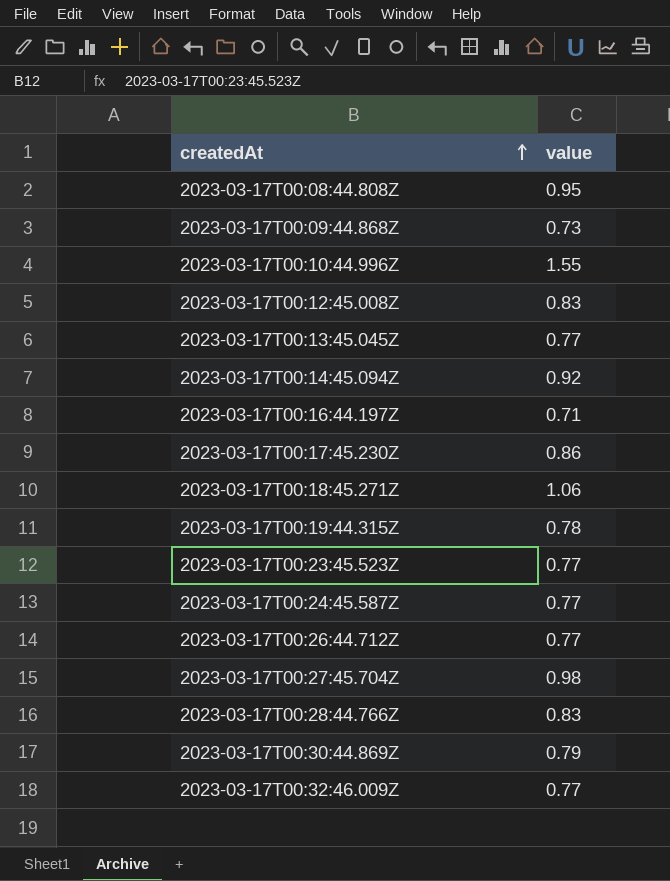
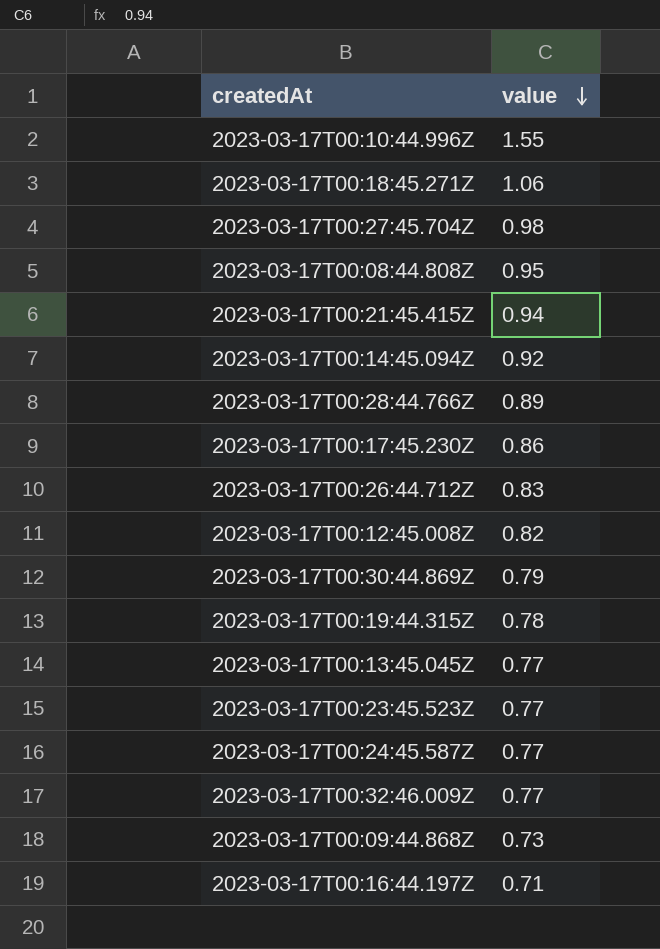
row order: createdAt ascending -> value descending
row 2023-03-17T00:21:45.415Z: none -> 0.94
2023-03-17T00:28:44.766Z | value: 0.83 -> 0.89
2023-03-17T00:26:44.712Z | value: 0.77 -> 0.83
2023-03-17T00:12:45.008Z | value: 0.83 -> 0.82

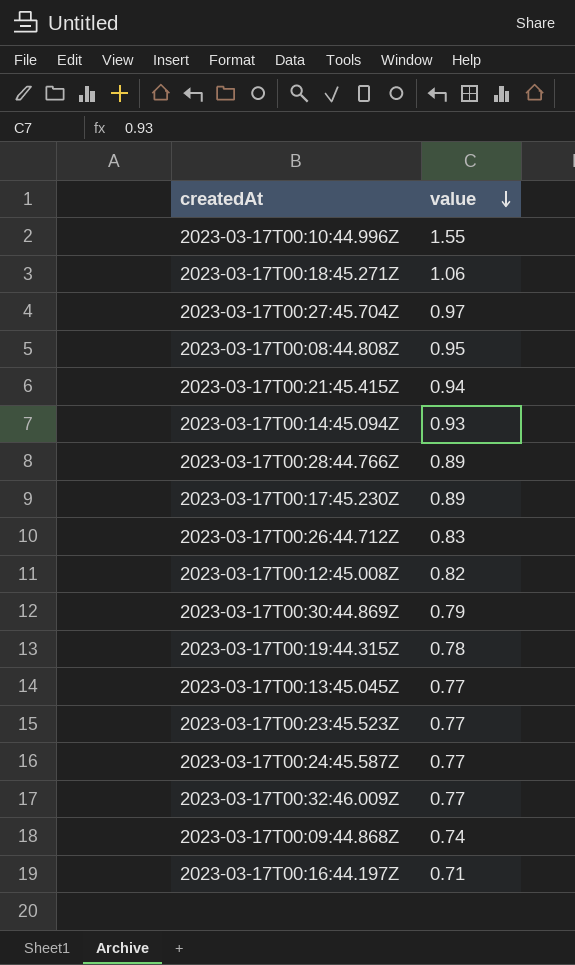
2023-03-17T00:27:45.704Z | value: 0.98 -> 0.97
2023-03-17T00:14:45.094Z | value: 0.92 -> 0.93
2023-03-17T00:17:45.230Z | value: 0.86 -> 0.89
2023-03-17T00:09:44.868Z | value: 0.73 -> 0.74

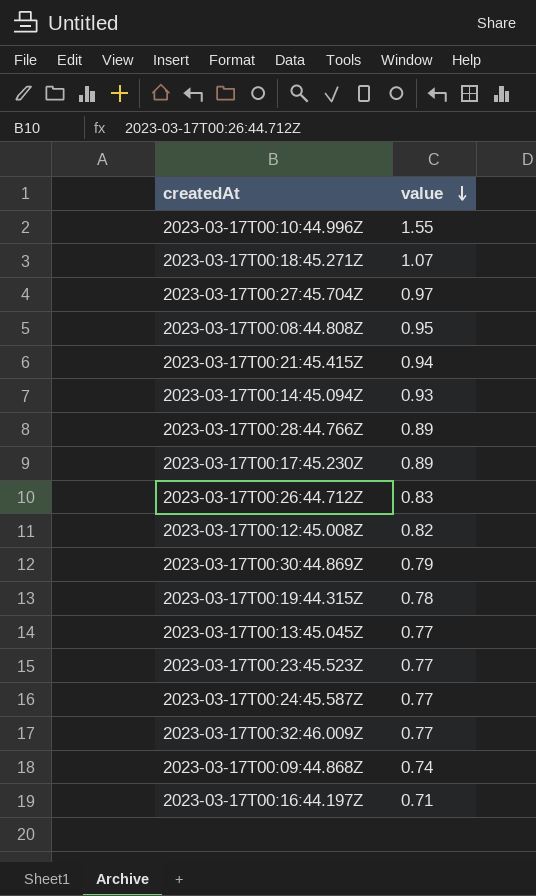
2023-03-17T00:18:45.271Z | value: 1.06 -> 1.07

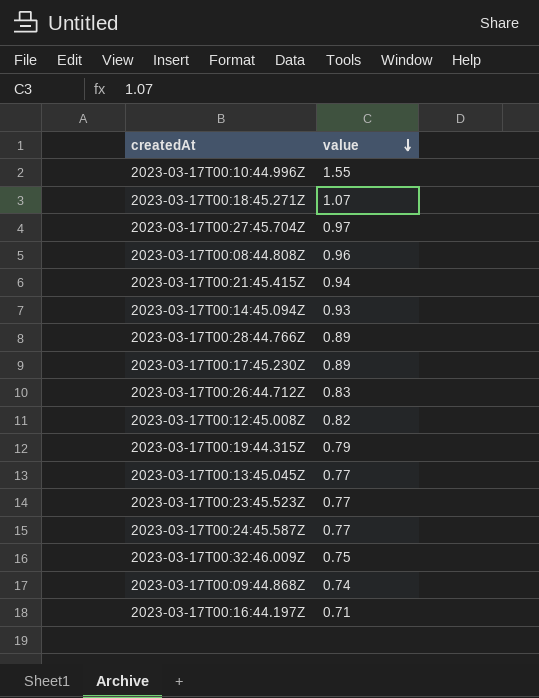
row 2023-03-17T00:30:44.869Z: 0.79 -> none
2023-03-17T00:08:44.808Z | value: 0.95 -> 0.96
2023-03-17T00:19:44.315Z | value: 0.78 -> 0.79
2023-03-17T00:32:46.009Z | value: 0.77 -> 0.75

